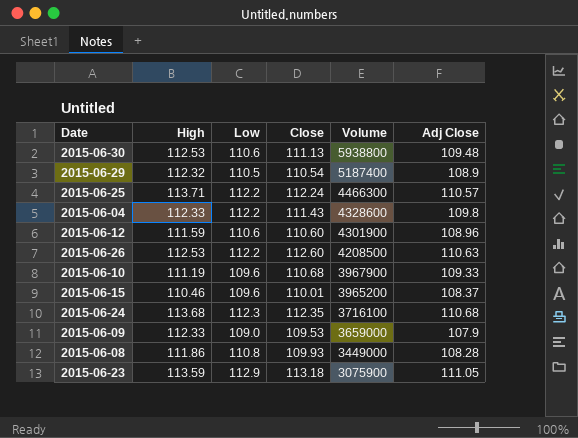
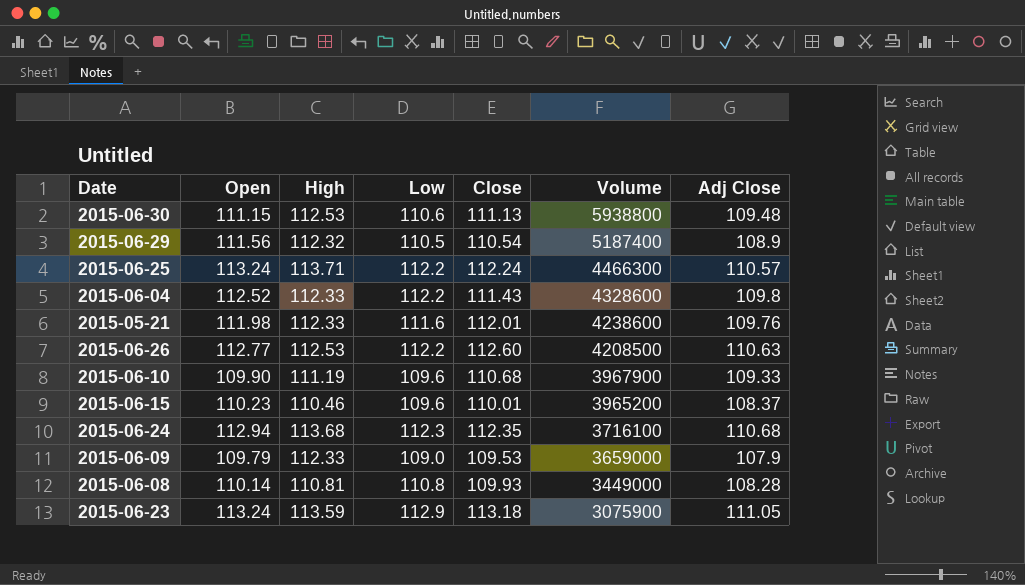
column Open | position: none -> 2
row 2015-06-12: 111.59 | 110.6 | 110.60 | 4301900 | 108.96 -> none
row 2015-05-21: none -> 111.98 | 112.33 | 111.6 | 112.01 | 4238600 | 109.76
2015-06-08 | High: 111.86 -> 110.81

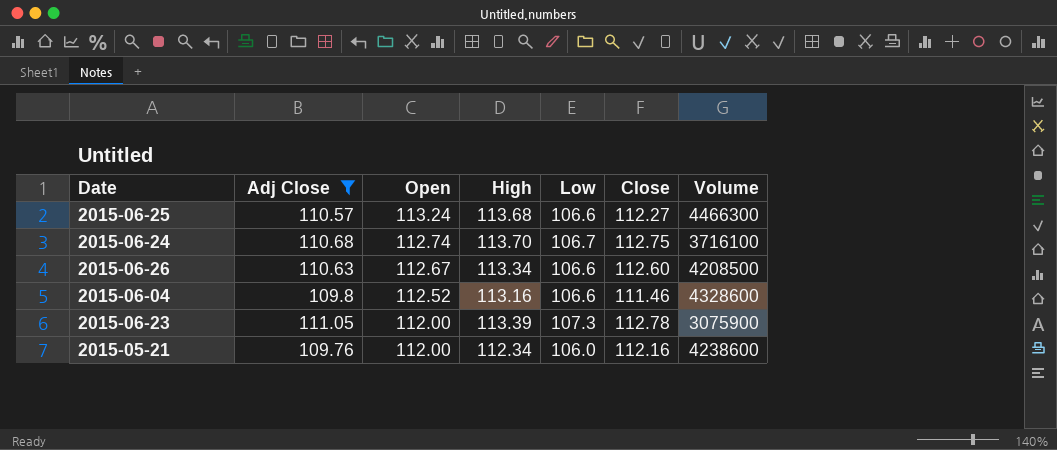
filter: none -> Adj Close >= 109.76
row order: Volume descending -> Open descending
column Adj Close | position: 7 -> 2
2015-06-25 | High: 113.71 -> 113.68
2015-06-25 | Low: 112.2 -> 106.6
2015-06-25 | Close: 112.24 -> 112.27
2015-06-24 | Open: 112.94 -> 112.74
2015-06-24 | High: 113.68 -> 113.70
2015-06-24 | Low: 112.3 -> 106.7
2015-06-24 | Close: 112.35 -> 112.75
2015-06-26 | Open: 112.77 -> 112.67
2015-06-26 | High: 112.53 -> 113.34
2015-06-26 | Low: 112.2 -> 106.6
2015-06-04 | High: 112.33 -> 113.16
2015-06-04 | Low: 112.2 -> 106.6
2015-06-04 | Close: 111.43 -> 111.46
2015-06-23 | Open: 113.24 -> 112.00
2015-06-23 | High: 113.59 -> 113.39
2015-06-23 | Low: 112.9 -> 107.3
2015-06-23 | Close: 113.18 -> 112.78
2015-05-21 | Open: 111.98 -> 112.00
2015-05-21 | High: 112.33 -> 112.34
2015-05-21 | Low: 111.6 -> 106.0
2015-05-21 | Close: 112.01 -> 112.16

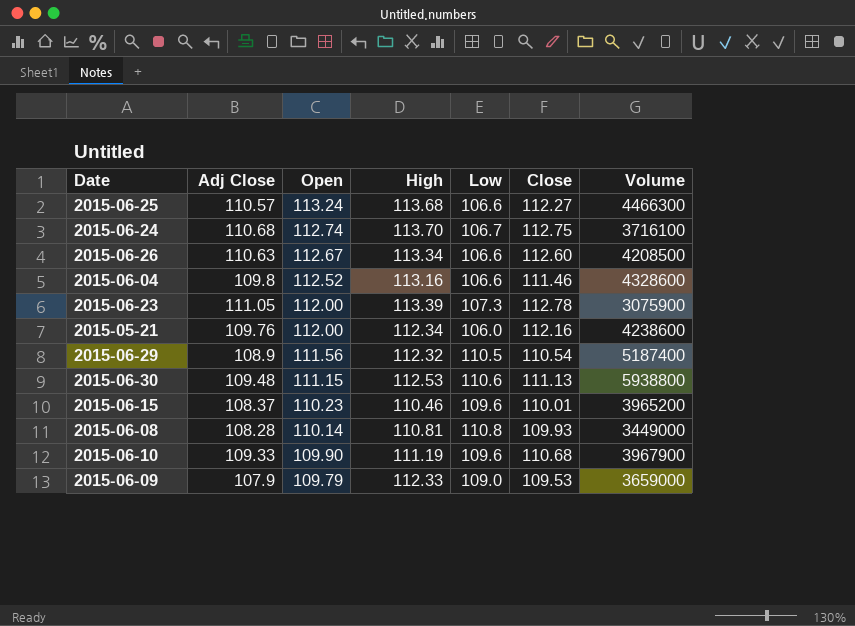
filter: Adj Close >= 109.76 -> none

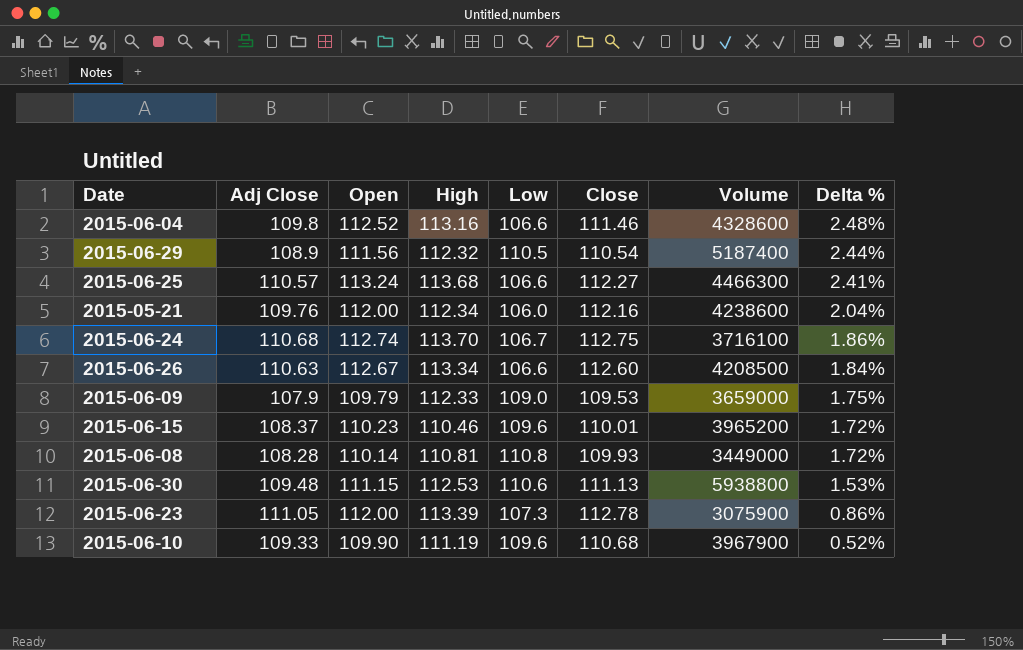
row order: Open descending -> Delta % descending
column Delta % | formula: none -> ([Open] - [Adj Close]) / [Adj Close]

